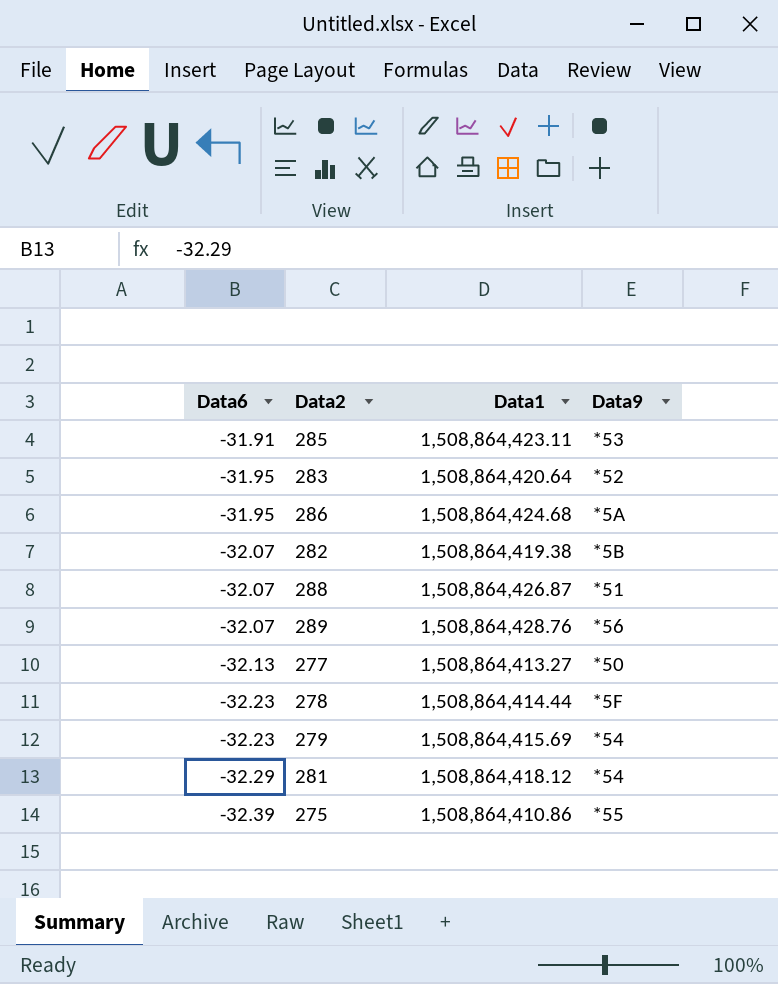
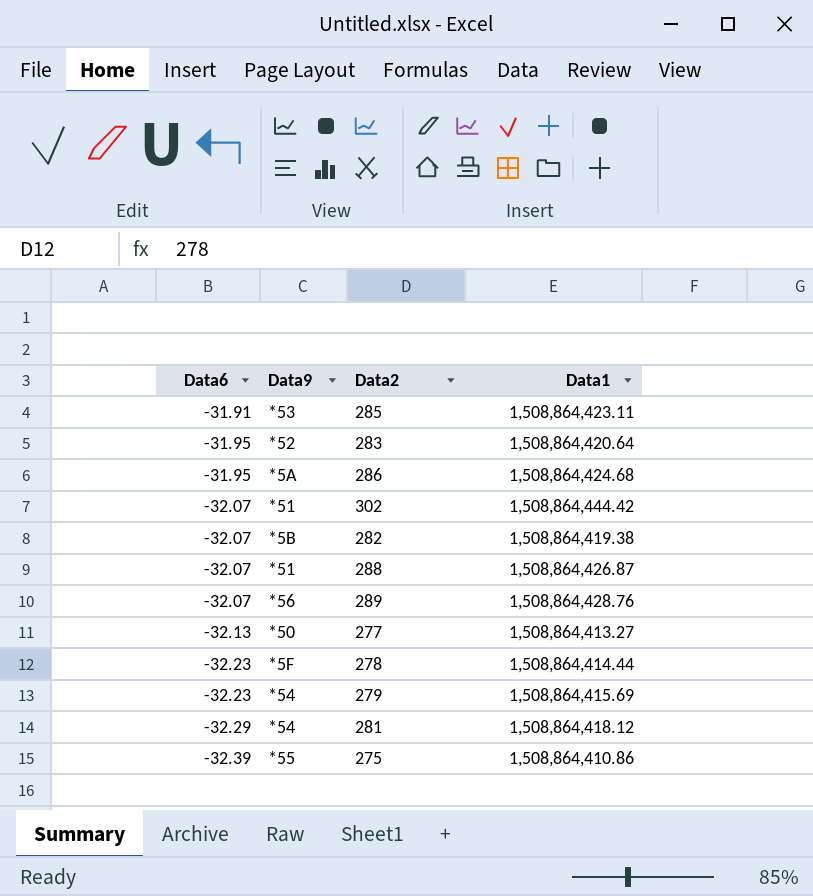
column Data9 | position: 4 -> 2
row 302: none -> -32.07 | *51 | 1,508,864,444.42

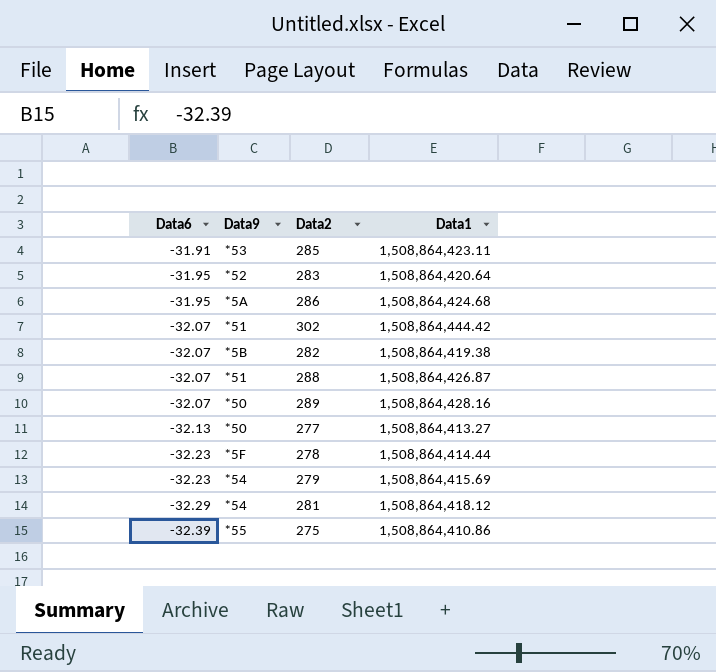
289 | Data9: *56 -> *50
289 | Data1: 1,508,864,428.76 -> 1,508,864,428.16

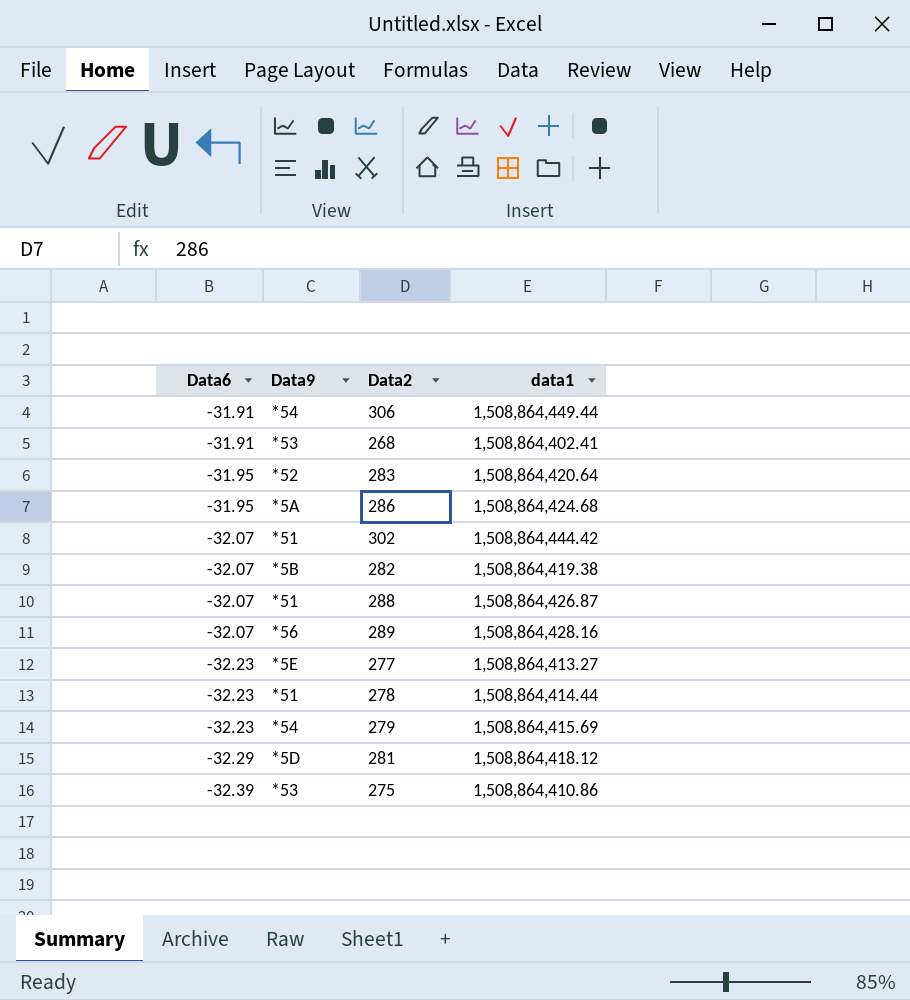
column name: Data1 -> data1
row 285: -31.91 | *53 | 1,508,864,423.11 -> none
row 306: none -> -31.91 | *54 | 1,508,864,449.44
row 268: none -> -31.91 | *53 | 1,508,864,402.41
289 | Data9: *50 -> *56
277 | Data6: -32.13 -> -32.23
277 | Data9: *50 -> *5E
278 | Data9: *5F -> *51
281 | Data9: *54 -> *5D
275 | Data9: *55 -> *53

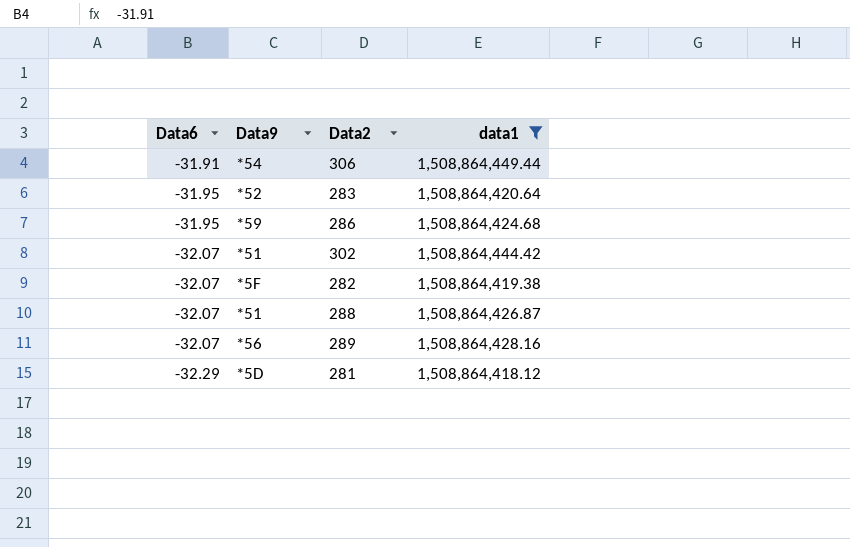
filter: none -> data1 >= 1,508,864,418.12
286 | Data9: *5A -> *59
282 | Data9: *5B -> *5F

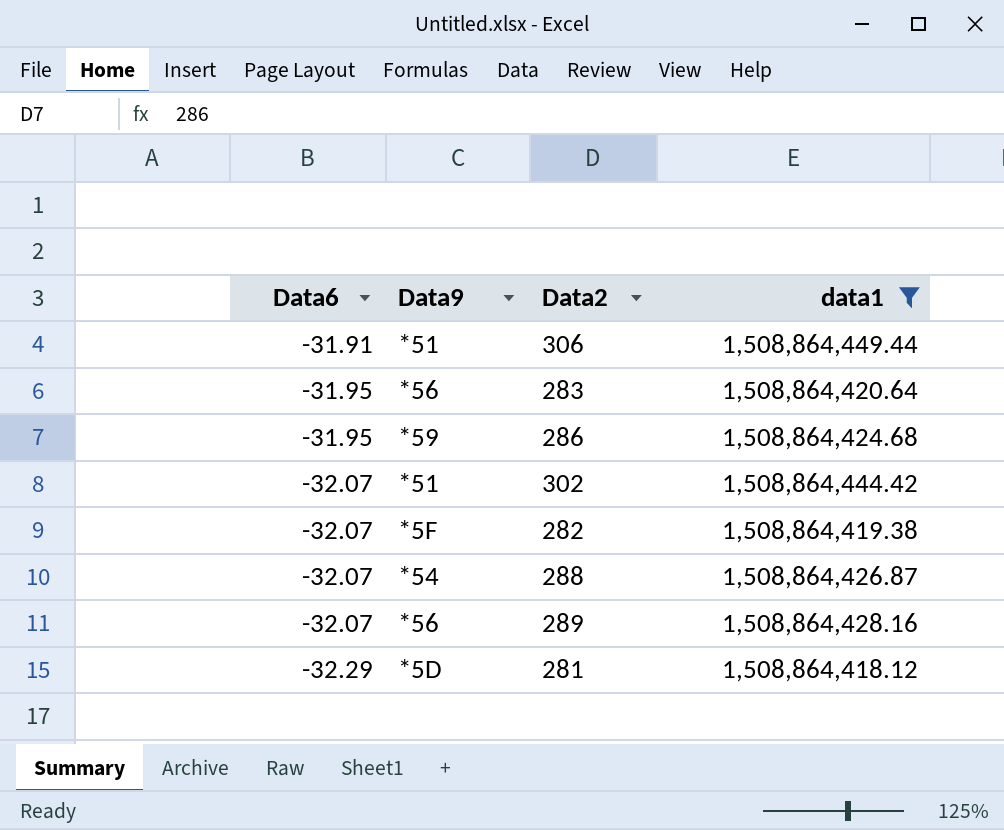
306 | Data9: *54 -> *51
283 | Data9: *52 -> *56
288 | Data9: *51 -> *54

